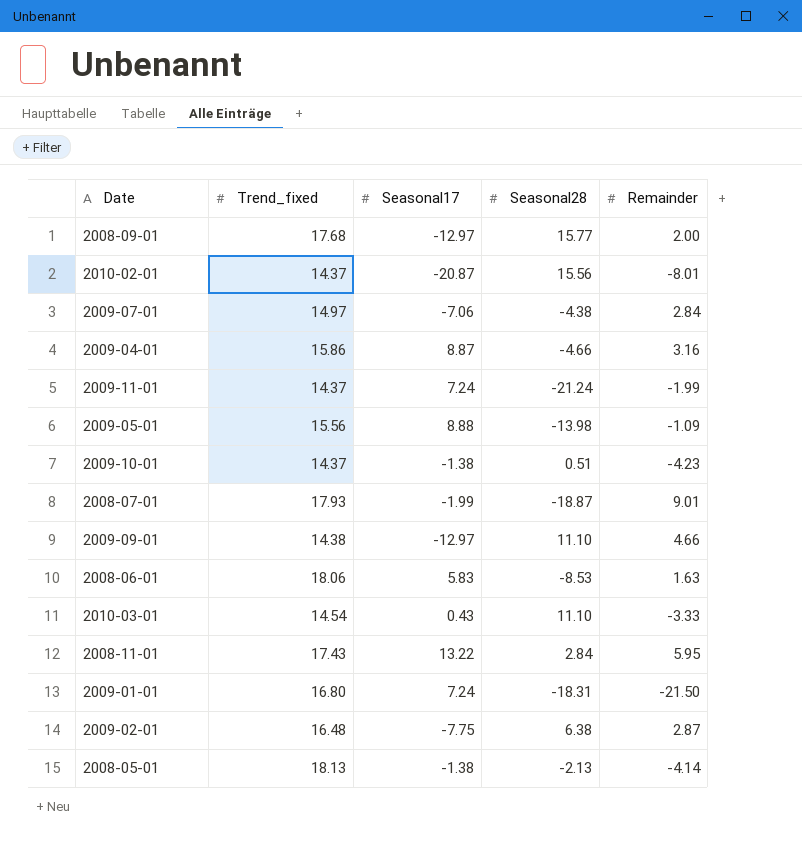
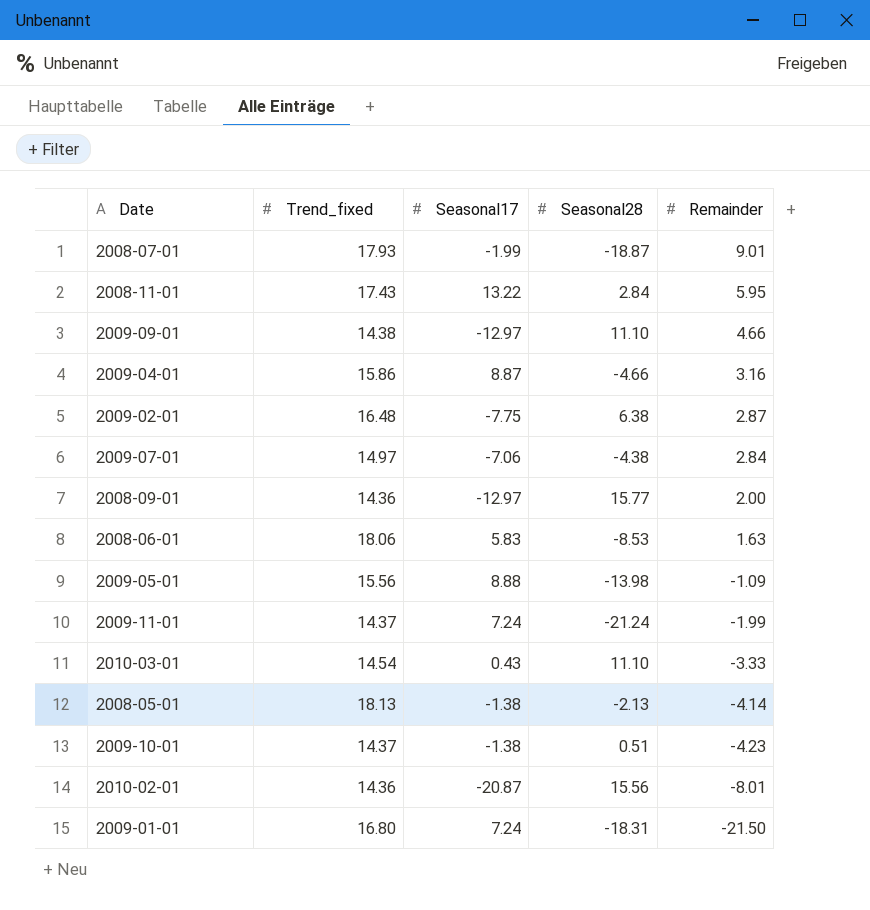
row order: none -> Remainder descending
2008-09-01 | Trend_fixed: 17.68 -> 14.36
2010-02-01 | Trend_fixed: 14.37 -> 14.36

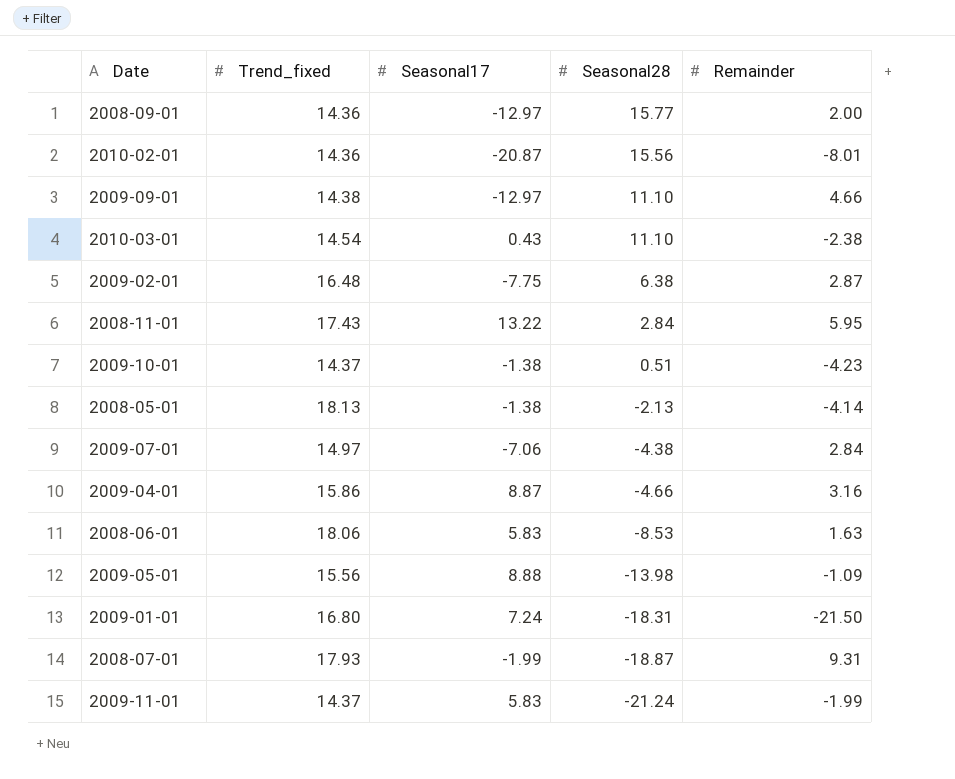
row order: Remainder descending -> Seasonal28 descending
2010-03-01 | Remainder: -3.33 -> -2.38
2008-07-01 | Remainder: 9.01 -> 9.31
2009-11-01 | Seasonal17: 7.24 -> 5.83

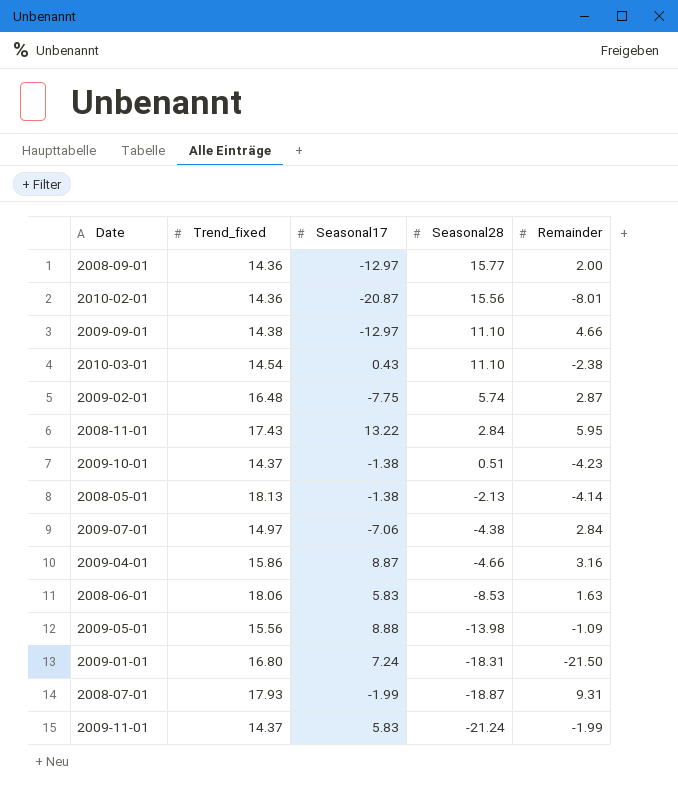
2009-02-01 | Seasonal28: 6.38 -> 5.74

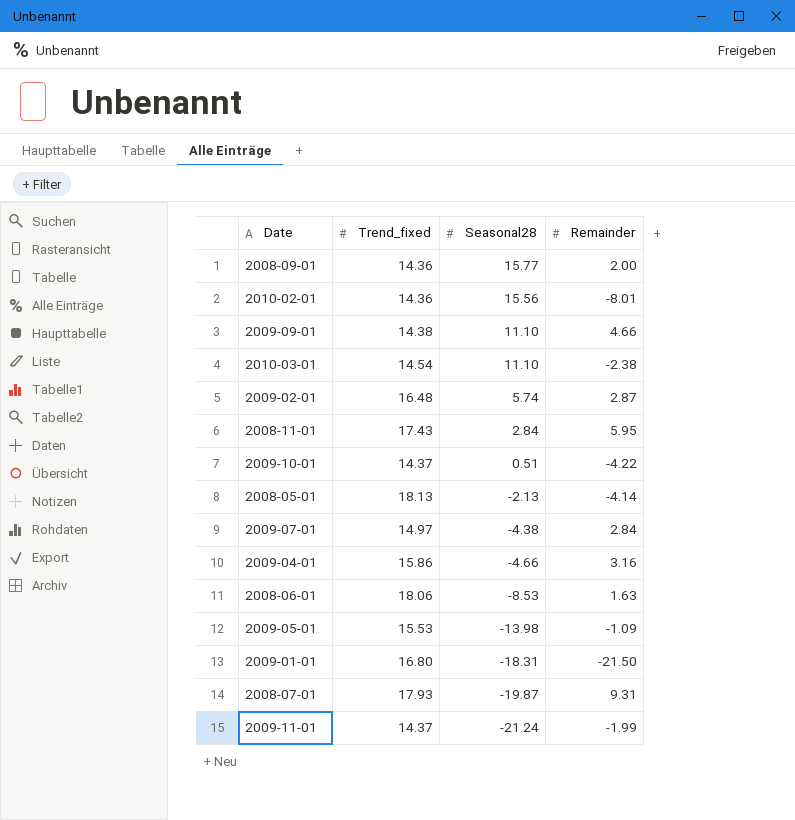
column Seasonal17 | position: 3 -> none
2009-10-01 | Remainder: -4.23 -> -4.22
2009-05-01 | Trend_fixed: 15.56 -> 15.53
2008-07-01 | Seasonal28: -18.87 -> -19.87

